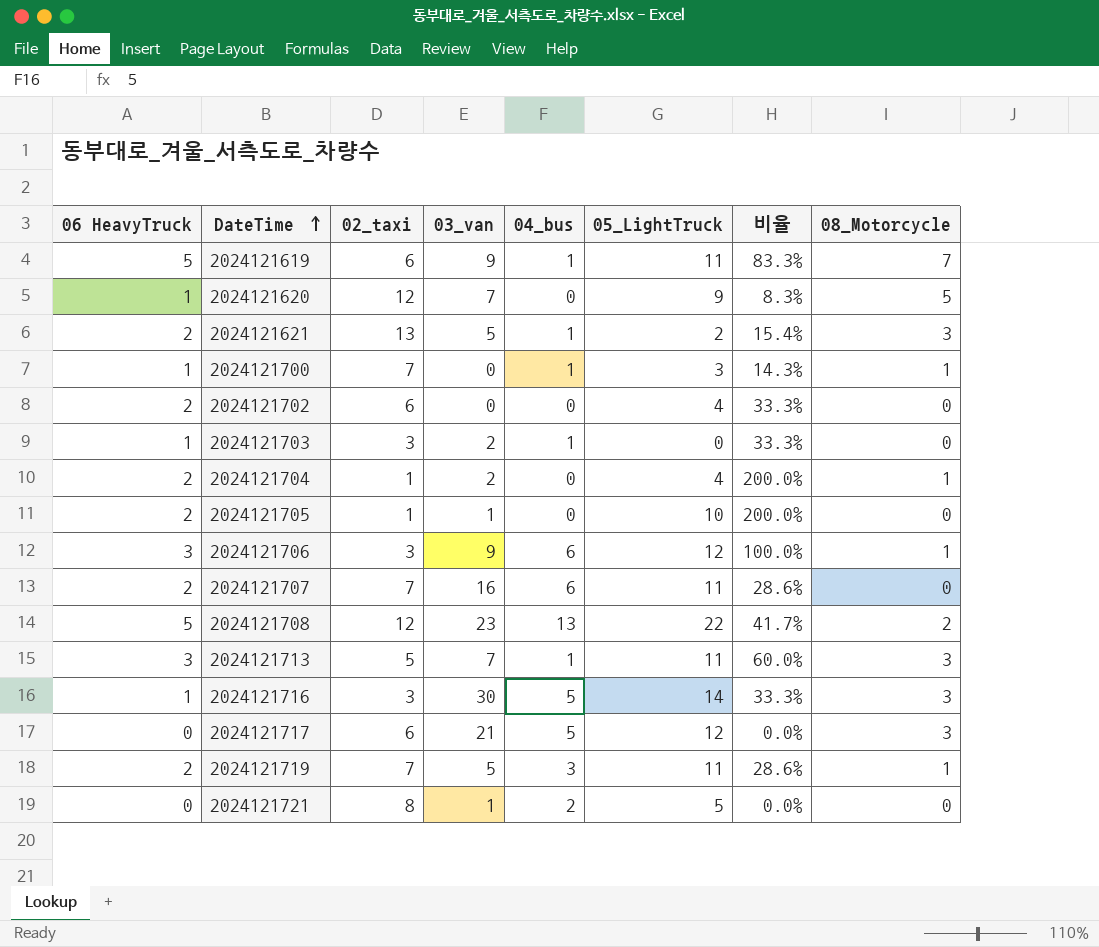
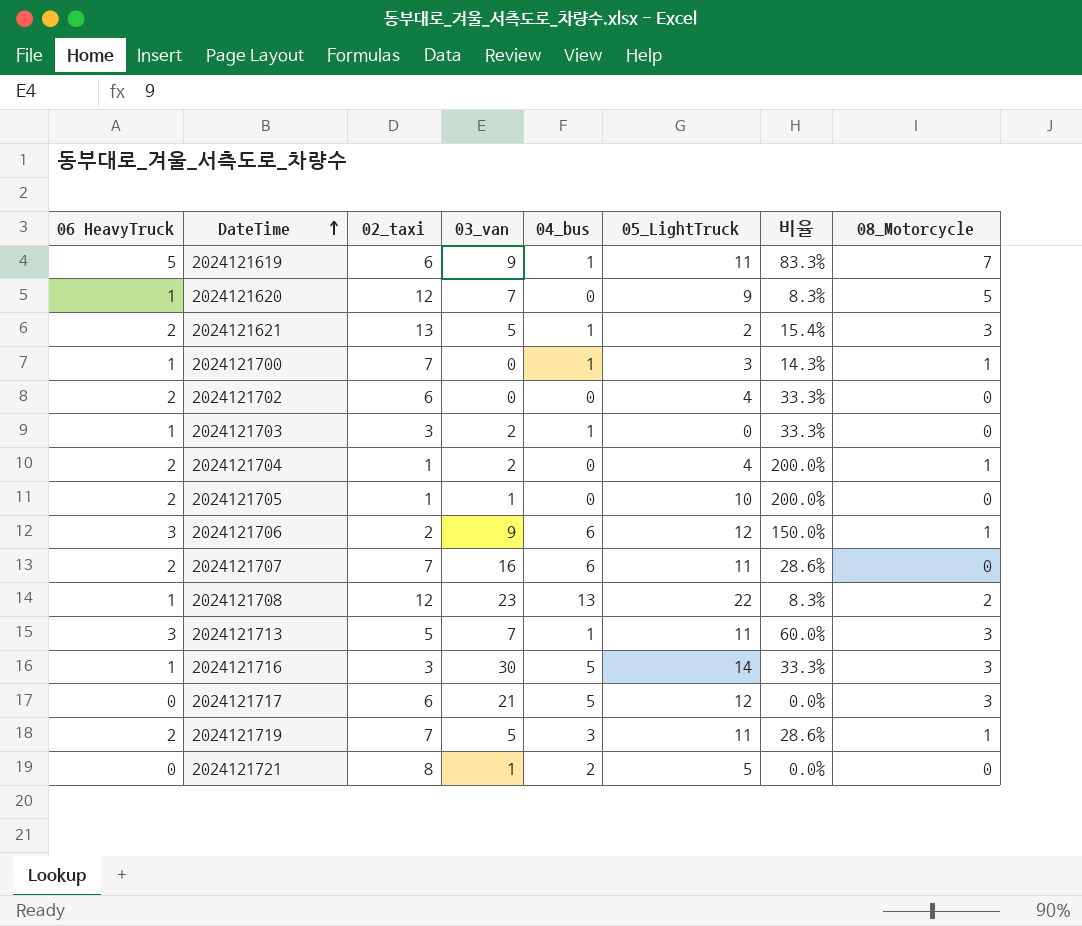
2024121706 | 02_taxi: 3 -> 2
2024121706 | 비율: 100.0% -> 150.0%
2024121708 | 06 HeavyTruck: 5 -> 1
2024121708 | 비율: 41.7% -> 8.3%

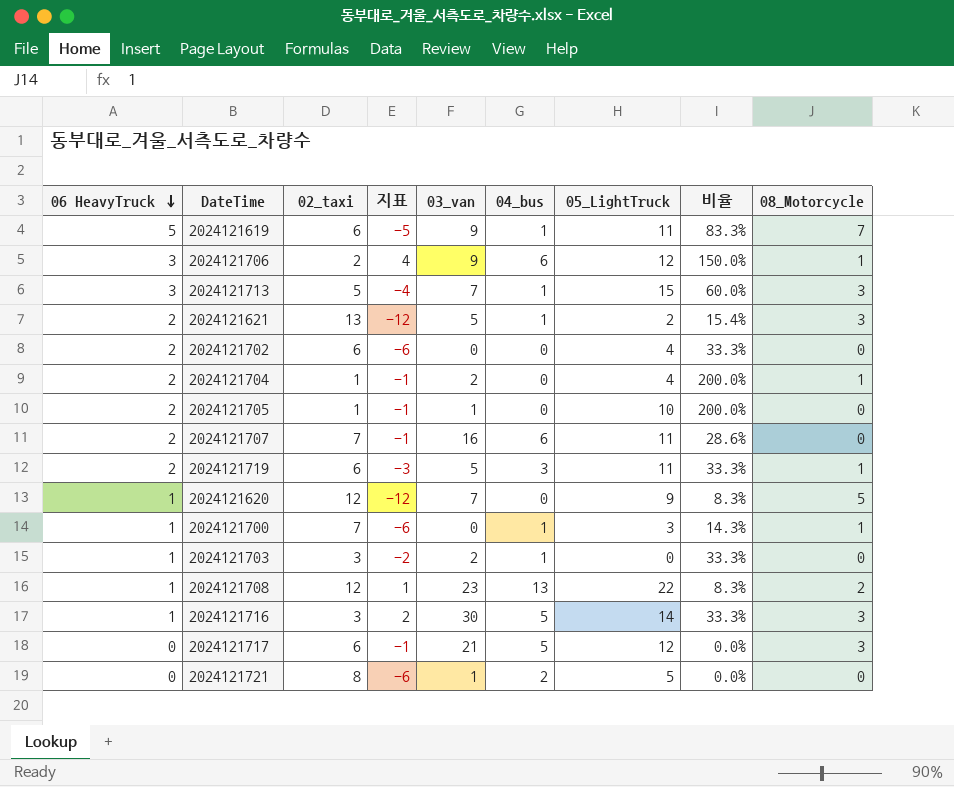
row order: DateTime ascending -> 06 HeavyTruck descending
column 지표 | formula: none -> [04_bus] - [02_taxi]
2024121713 | 05_LightTruck: 11 -> 15
2024121719 | 02_taxi: 7 -> 6
2024121719 | 비율: 28.6% -> 33.3%

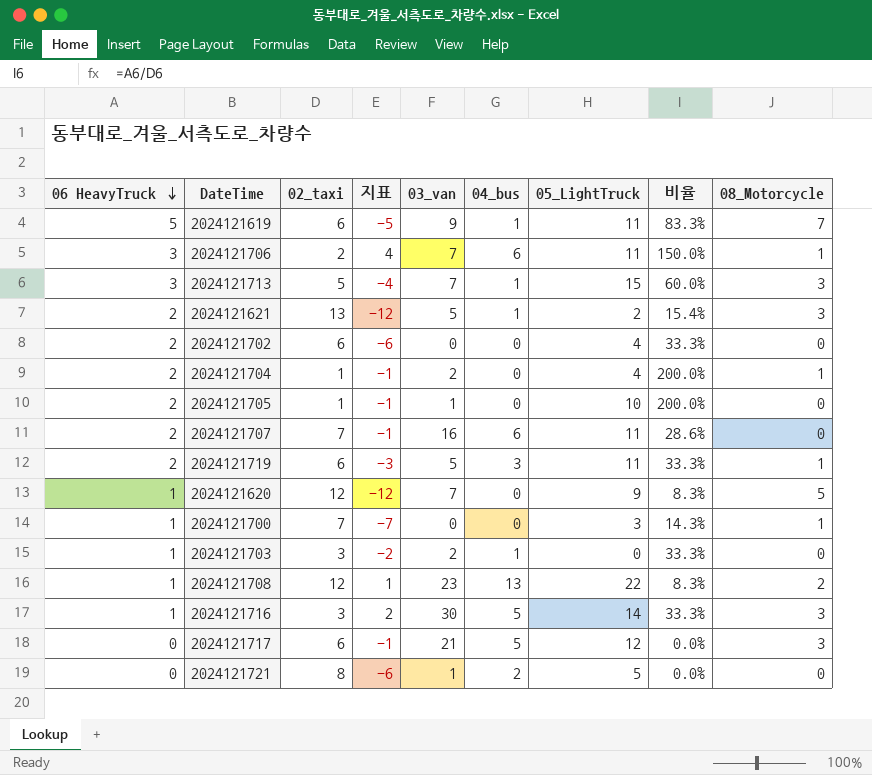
2024121706 | 03_van: 9 -> 7
2024121706 | 05_LightTruck: 12 -> 11
2024121700 | 지표: -6 -> -7
2024121700 | 04_bus: 1 -> 0

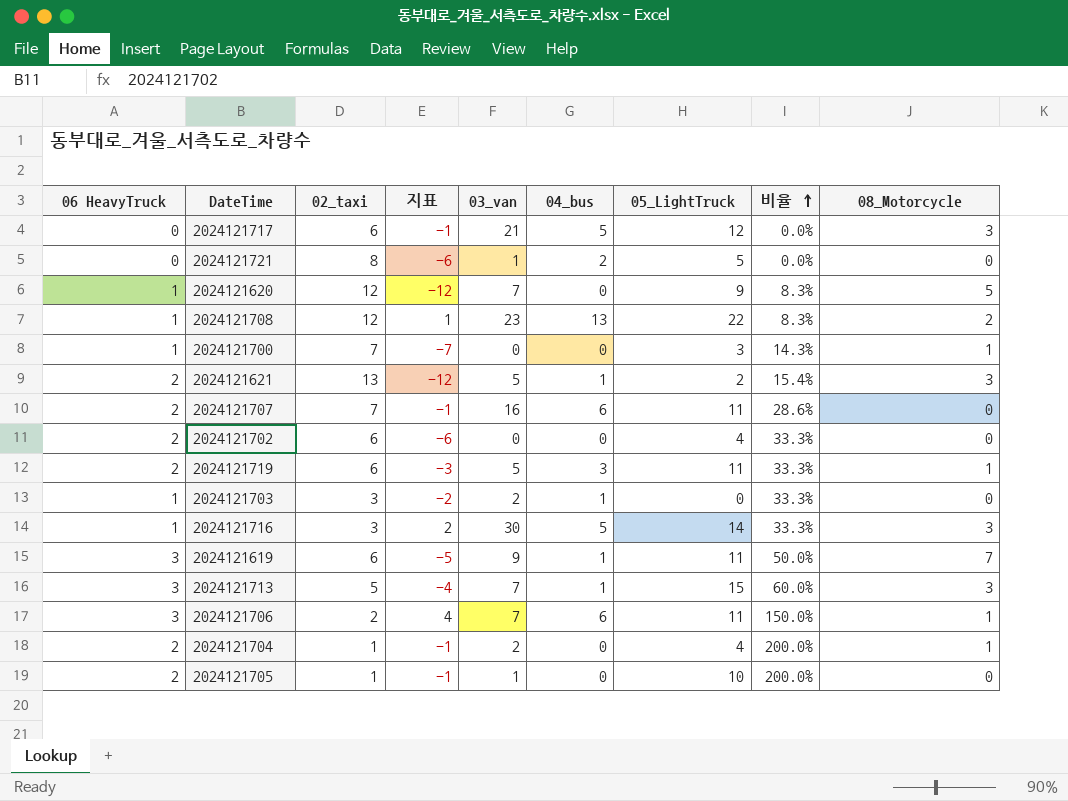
row order: 06 HeavyTruck descending -> 비율 ascending
2024121619 | 06 HeavyTruck: 5 -> 3
2024121619 | 비율: 83.3% -> 50.0%

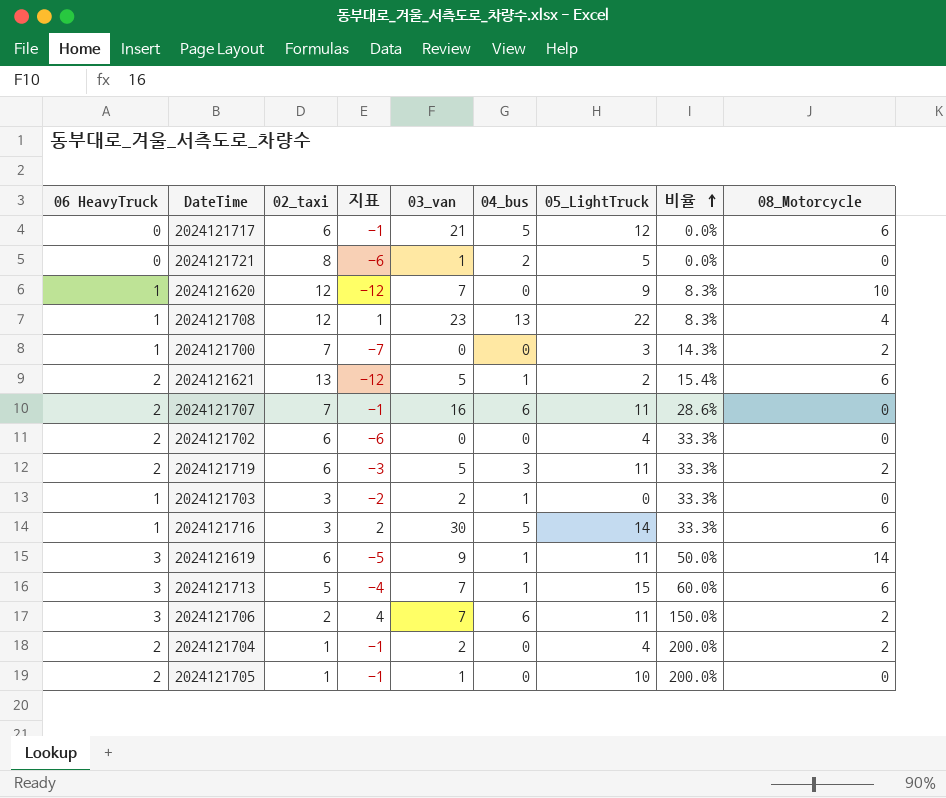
2024121717 | 08_Motorcycle: 3 -> 6
2024121620 | 08_Motorcycle: 5 -> 10
2024121708 | 08_Motorcycle: 2 -> 4
2024121700 | 08_Motorcycle: 1 -> 2
2024121621 | 08_Motorcycle: 3 -> 6
2024121719 | 08_Motorcycle: 1 -> 2
2024121716 | 08_Motorcycle: 3 -> 6
2024121619 | 08_Motorcycle: 7 -> 14
2024121713 | 08_Motorcycle: 3 -> 6
2024121706 | 08_Motorcycle: 1 -> 2
2024121704 | 08_Motorcycle: 1 -> 2

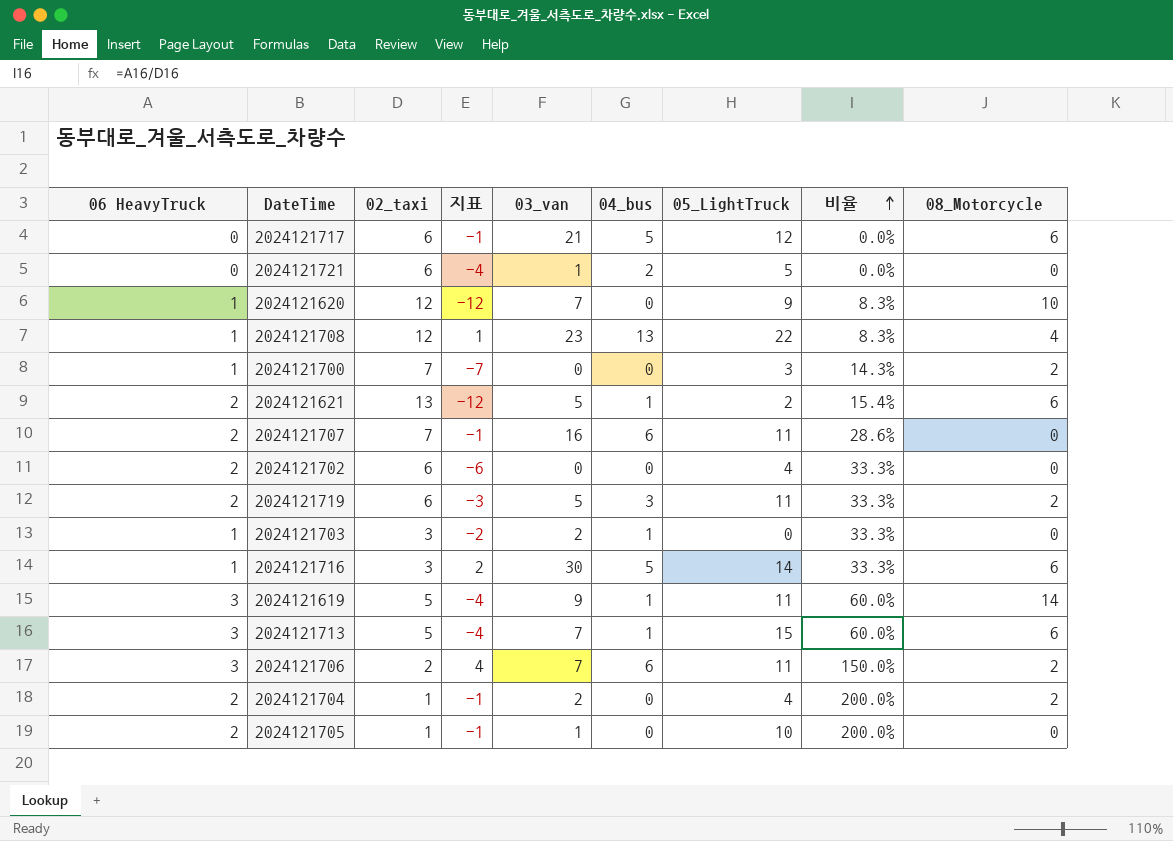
2024121721 | 02_taxi: 8 -> 6
2024121721 | 지표: -6 -> -4
2024121619 | 02_taxi: 6 -> 5
2024121619 | 지표: -5 -> -4
2024121619 | 비율: 50.0% -> 60.0%

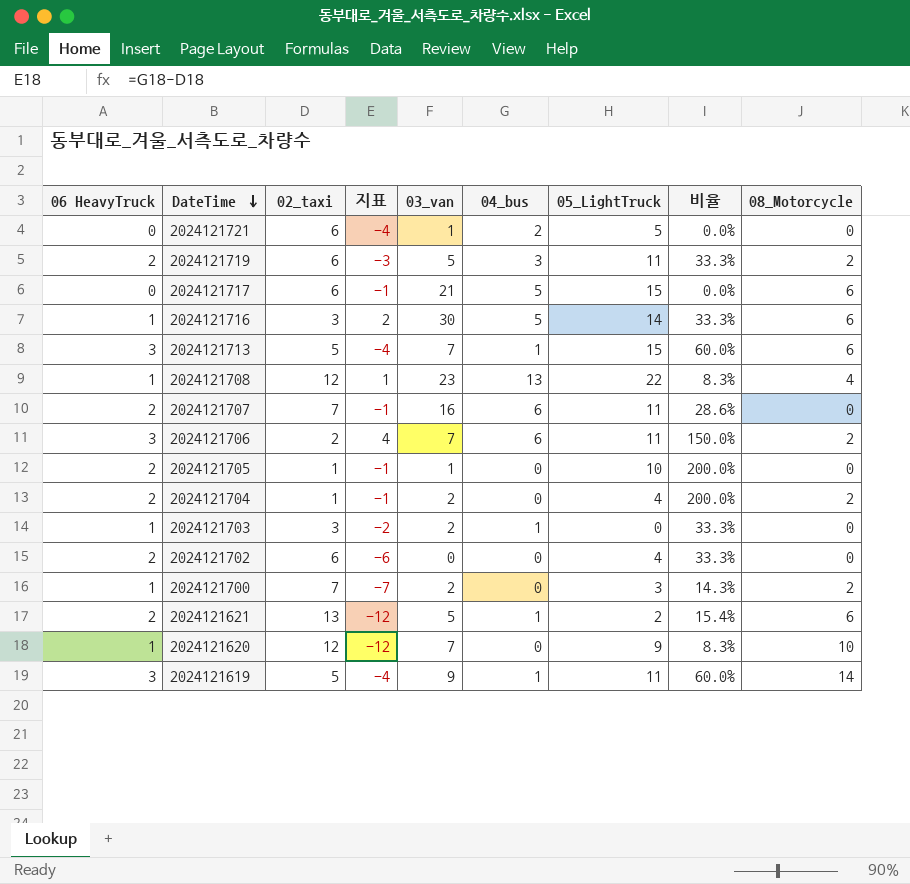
row order: 비율 ascending -> DateTime descending
2024121717 | 05_LightTruck: 12 -> 15
2024121700 | 03_van: 0 -> 2

